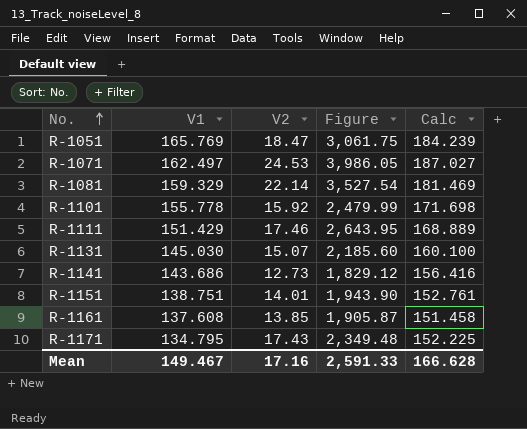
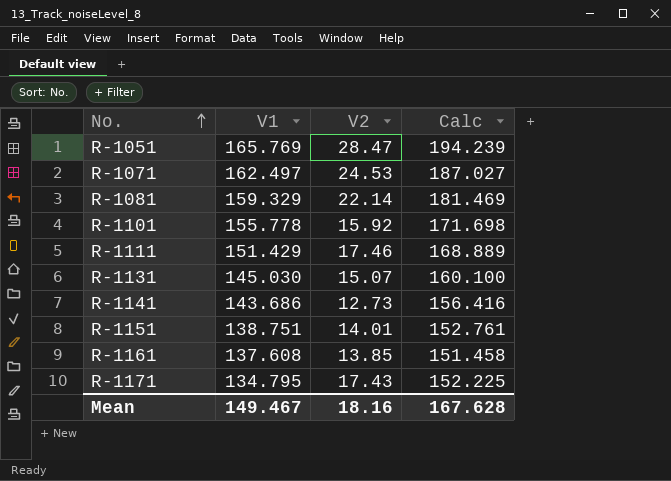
column Figure | formula: [V1] * [V2] -> none
R-1051 | V2: 18.47 -> 28.47
R-1051 | Calc: 184.239 -> 194.239
Mean | V2: 17.16 -> 18.16
Mean | Calc: 166.628 -> 167.628

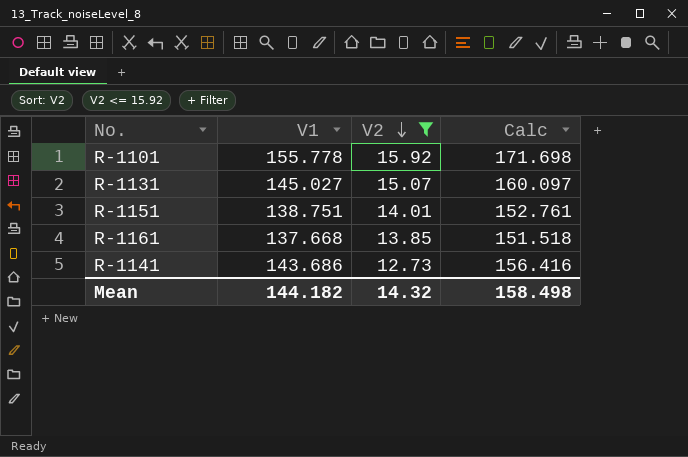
filter: none -> V2 <= 15.92
row order: No. ascending -> V2 descending
R-1131 | V1: 145.030 -> 145.027
R-1131 | Calc: 160.100 -> 160.097
R-1161 | V1: 137.608 -> 137.668
R-1161 | Calc: 151.458 -> 151.518
Mean | V1: 149.467 -> 144.182
Mean | V2: 18.16 -> 14.32
Mean | Calc: 167.628 -> 158.498

